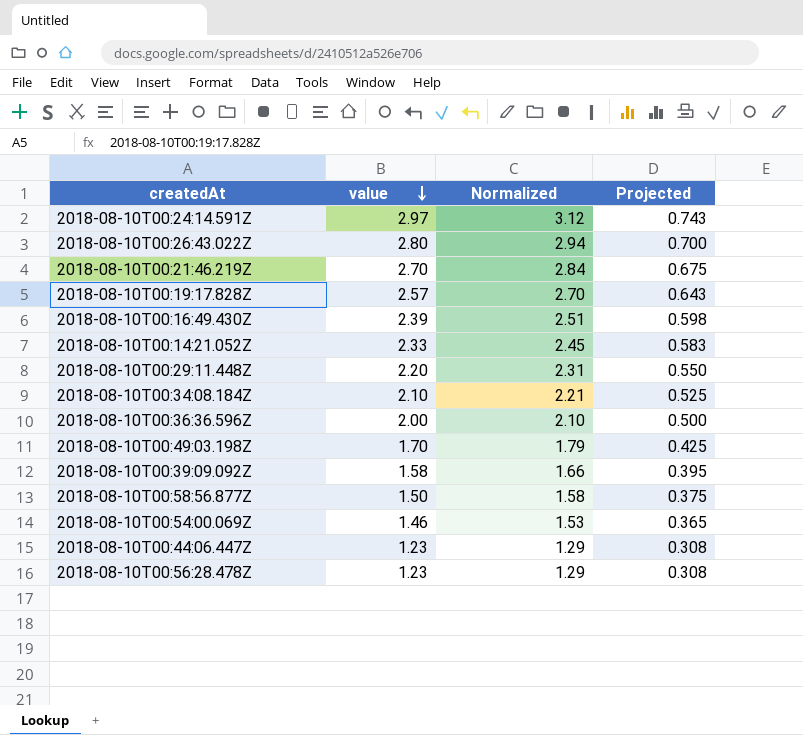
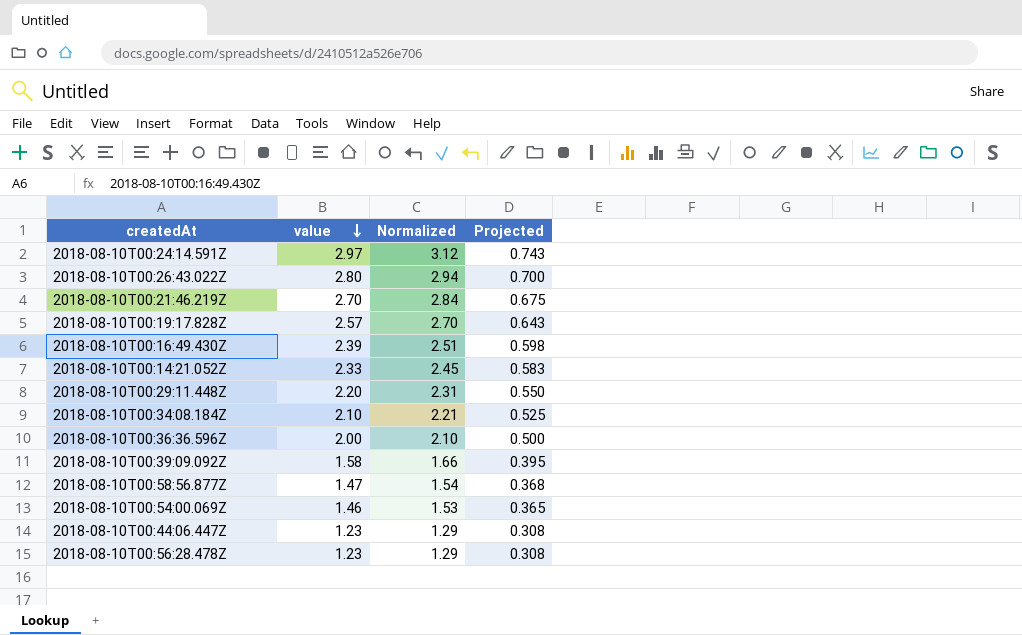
row 2018-08-10T00:49:03.198Z: 1.70 | 1.79 | 0.425 -> none
2018-08-10T00:58:56.877Z | value: 1.50 -> 1.47
2018-08-10T00:58:56.877Z | Normalized: 1.58 -> 1.54
2018-08-10T00:58:56.877Z | Projected: 0.375 -> 0.368

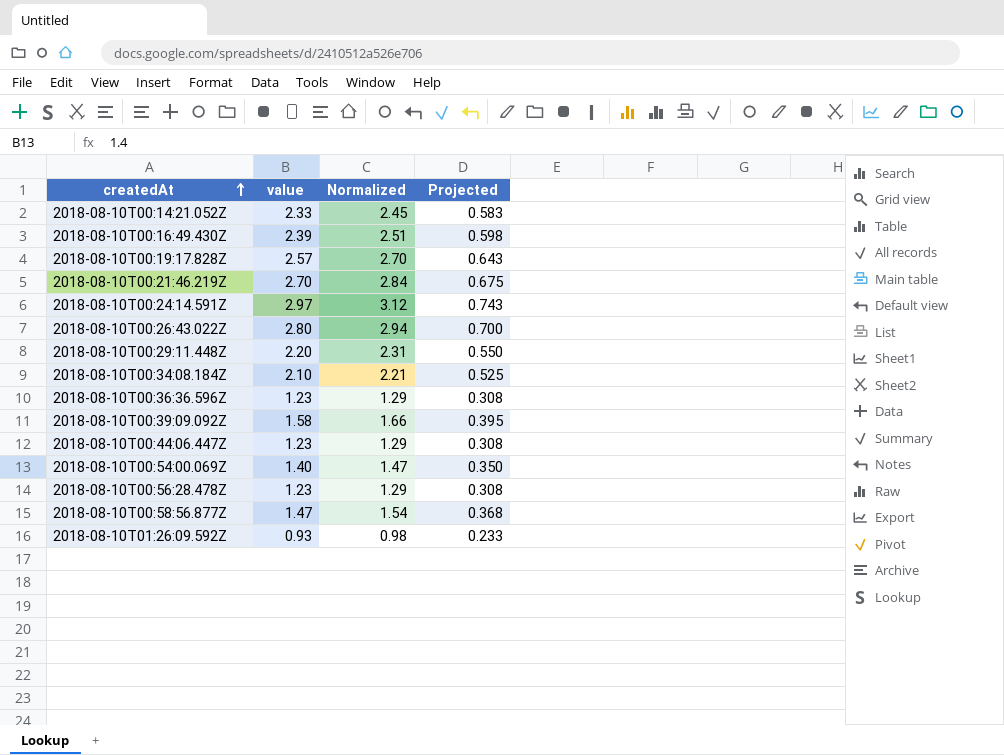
row order: value descending -> createdAt ascending
2018-08-10T00:36:36.596Z | value: 2.00 -> 1.23
2018-08-10T00:36:36.596Z | Normalized: 2.10 -> 1.29
2018-08-10T00:36:36.596Z | Projected: 0.500 -> 0.308
2018-08-10T00:54:00.069Z | value: 1.46 -> 1.40
2018-08-10T00:54:00.069Z | Normalized: 1.53 -> 1.47
2018-08-10T00:54:00.069Z | Projected: 0.365 -> 0.350
row 2018-08-10T01:26:09.592Z: none -> 0.93 | 0.98 | 0.233

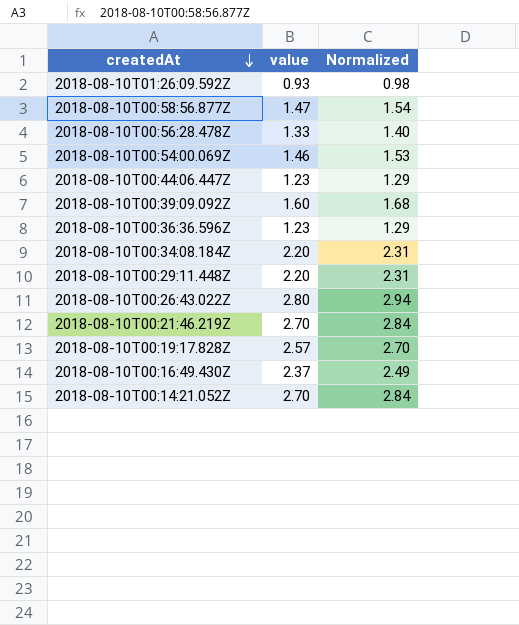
row order: createdAt ascending -> createdAt descending
column Projected | formula: [value] * 0.25 -> none
row 2018-08-10T00:24:14.591Z: 2.97 | 3.12 | 0.743 -> none
2018-08-10T00:56:28.478Z | value: 1.23 -> 1.33
2018-08-10T00:56:28.478Z | Normalized: 1.29 -> 1.40
2018-08-10T00:54:00.069Z | value: 1.40 -> 1.46
2018-08-10T00:54:00.069Z | Normalized: 1.47 -> 1.53
2018-08-10T00:39:09.092Z | value: 1.58 -> 1.60
2018-08-10T00:39:09.092Z | Normalized: 1.66 -> 1.68
2018-08-10T00:34:08.184Z | value: 2.10 -> 2.20
2018-08-10T00:34:08.184Z | Normalized: 2.21 -> 2.31
2018-08-10T00:16:49.430Z | value: 2.39 -> 2.37
2018-08-10T00:16:49.430Z | Normalized: 2.51 -> 2.49
2018-08-10T00:14:21.052Z | value: 2.33 -> 2.70
2018-08-10T00:14:21.052Z | Normalized: 2.45 -> 2.84

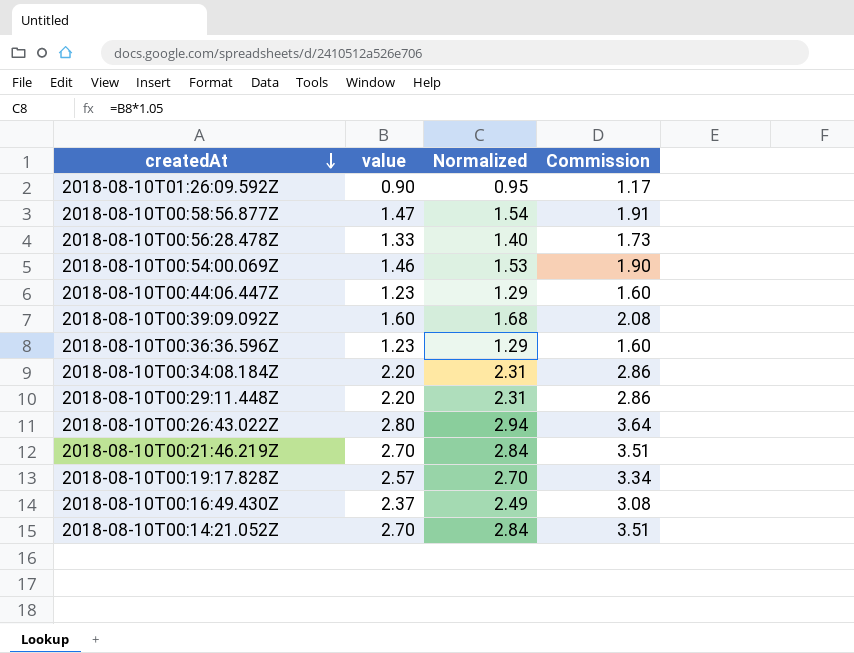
column Commission | formula: none -> [value] * 1.3
2018-08-10T01:26:09.592Z | value: 0.93 -> 0.90
2018-08-10T01:26:09.592Z | Normalized: 0.98 -> 0.95

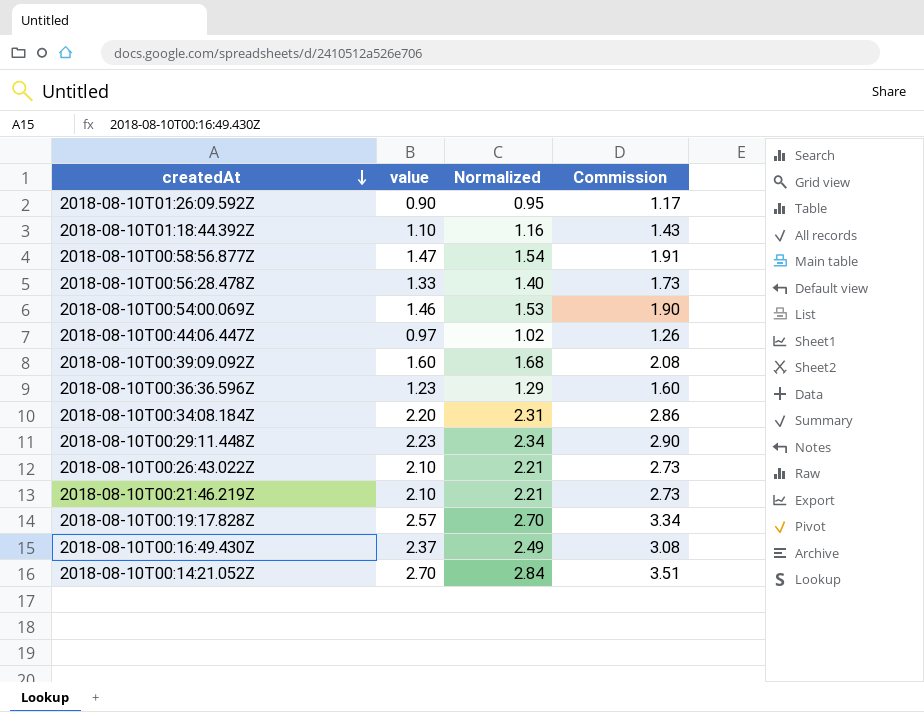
row 2018-08-10T01:18:44.392Z: none -> 1.10 | 1.16 | 1.43
2018-08-10T00:44:06.447Z | value: 1.23 -> 0.97
2018-08-10T00:44:06.447Z | Normalized: 1.29 -> 1.02
2018-08-10T00:44:06.447Z | Commission: 1.60 -> 1.26
2018-08-10T00:29:11.448Z | value: 2.20 -> 2.23
2018-08-10T00:29:11.448Z | Normalized: 2.31 -> 2.34
2018-08-10T00:29:11.448Z | Commission: 2.86 -> 2.90
2018-08-10T00:26:43.022Z | value: 2.80 -> 2.10
2018-08-10T00:26:43.022Z | Normalized: 2.94 -> 2.21
2018-08-10T00:26:43.022Z | Commission: 3.64 -> 2.73
2018-08-10T00:21:46.219Z | value: 2.70 -> 2.10
2018-08-10T00:21:46.219Z | Normalized: 2.84 -> 2.21
2018-08-10T00:21:46.219Z | Commission: 3.51 -> 2.73

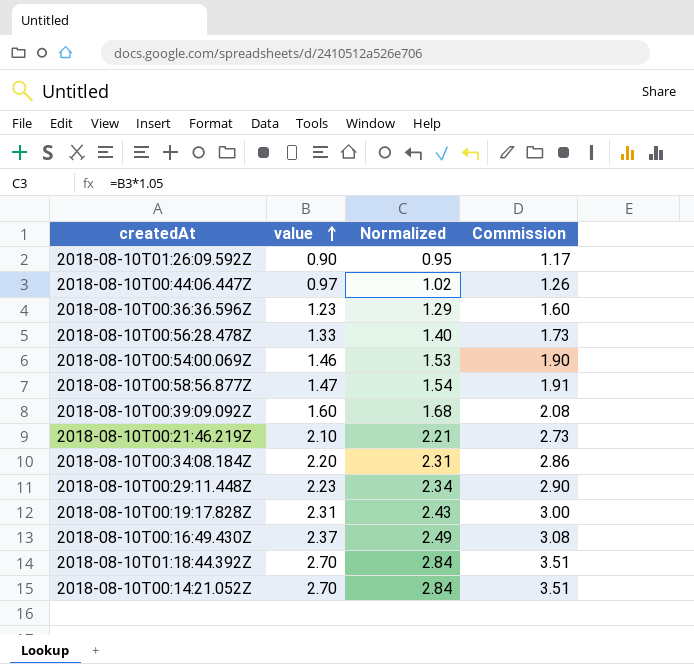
row order: createdAt descending -> value ascending
row 2018-08-10T00:26:43.022Z: 2.10 | 2.21 | 2.73 -> none
2018-08-10T00:19:17.828Z | value: 2.57 -> 2.31
2018-08-10T00:19:17.828Z | Normalized: 2.70 -> 2.43
2018-08-10T00:19:17.828Z | Commission: 3.34 -> 3.00
2018-08-10T01:18:44.392Z | value: 1.10 -> 2.70
2018-08-10T01:18:44.392Z | Normalized: 1.16 -> 2.84
2018-08-10T01:18:44.392Z | Commission: 1.43 -> 3.51

